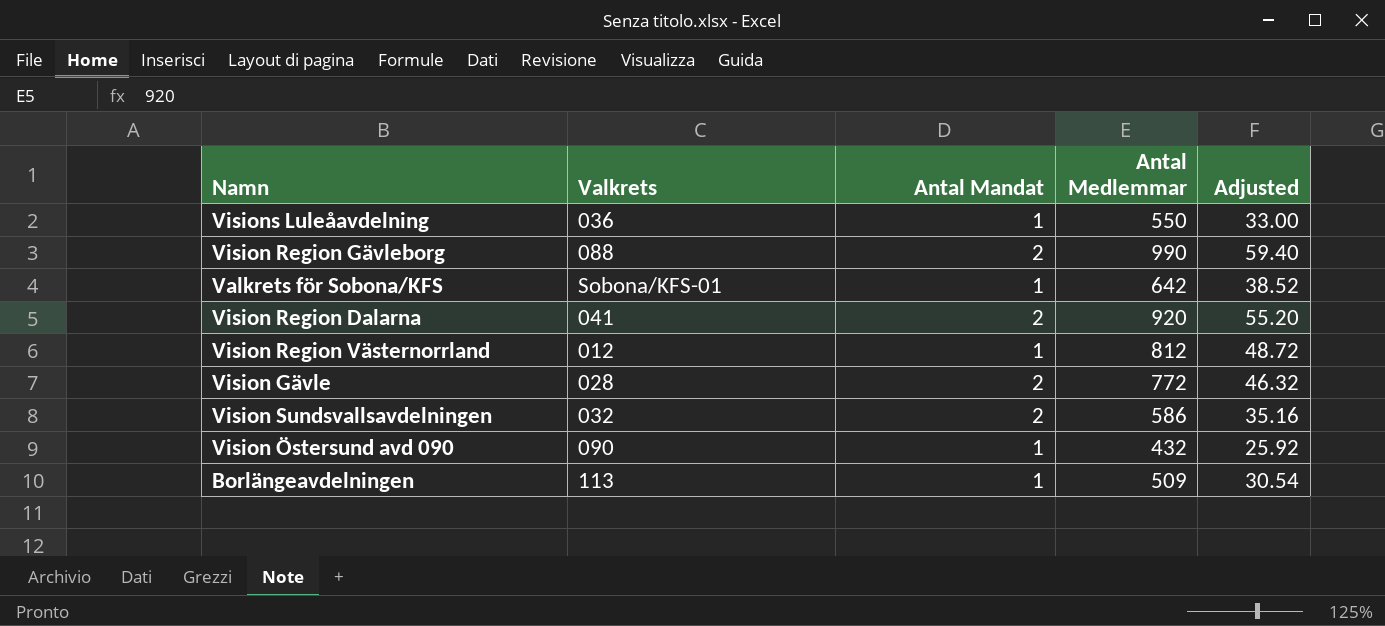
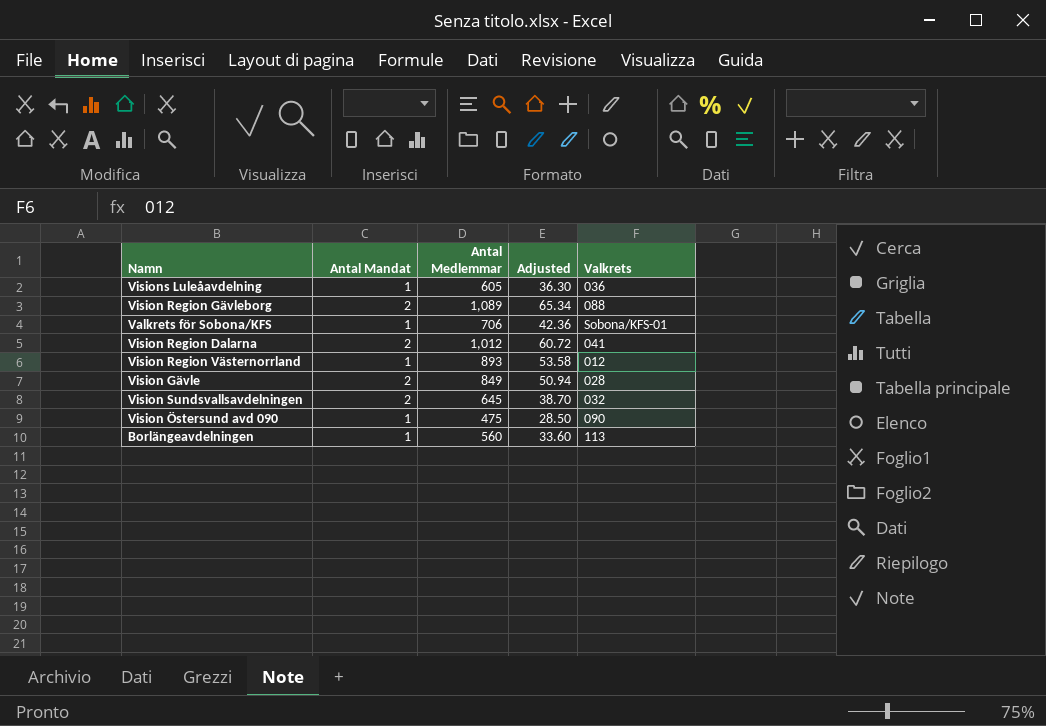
column Valkrets | position: 2 -> 5
Visions Luleåavdelning | Antal Medlemmar: 550 -> 605
Visions Luleåavdelning | Adjusted: 33.00 -> 36.30
Vision Region Gävleborg | Antal Medlemmar: 990 -> 1,089
Vision Region Gävleborg | Adjusted: 59.40 -> 65.34
Valkrets för Sobona/KFS | Antal Medlemmar: 642 -> 706
Valkrets för Sobona/KFS | Adjusted: 38.52 -> 42.36
Vision Region Dalarna | Antal Medlemmar: 920 -> 1,012
Vision Region Dalarna | Adjusted: 55.20 -> 60.72
Vision Region Västernorrland | Antal Medlemmar: 812 -> 893
Vision Region Västernorrland | Adjusted: 48.72 -> 53.58
Vision Gävle | Antal Medlemmar: 772 -> 849
Vision Gävle | Adjusted: 46.32 -> 50.94
Vision Sundsvallsavdelningen | Antal Medlemmar: 586 -> 645
Vision Sundsvallsavdelningen | Adjusted: 35.16 -> 38.70
Vision Östersund avd 090 | Antal Medlemmar: 432 -> 475
Vision Östersund avd 090 | Adjusted: 25.92 -> 28.50
Borlängeavdelningen | Antal Medlemmar: 509 -> 560
Borlängeavdelningen | Adjusted: 30.54 -> 33.60

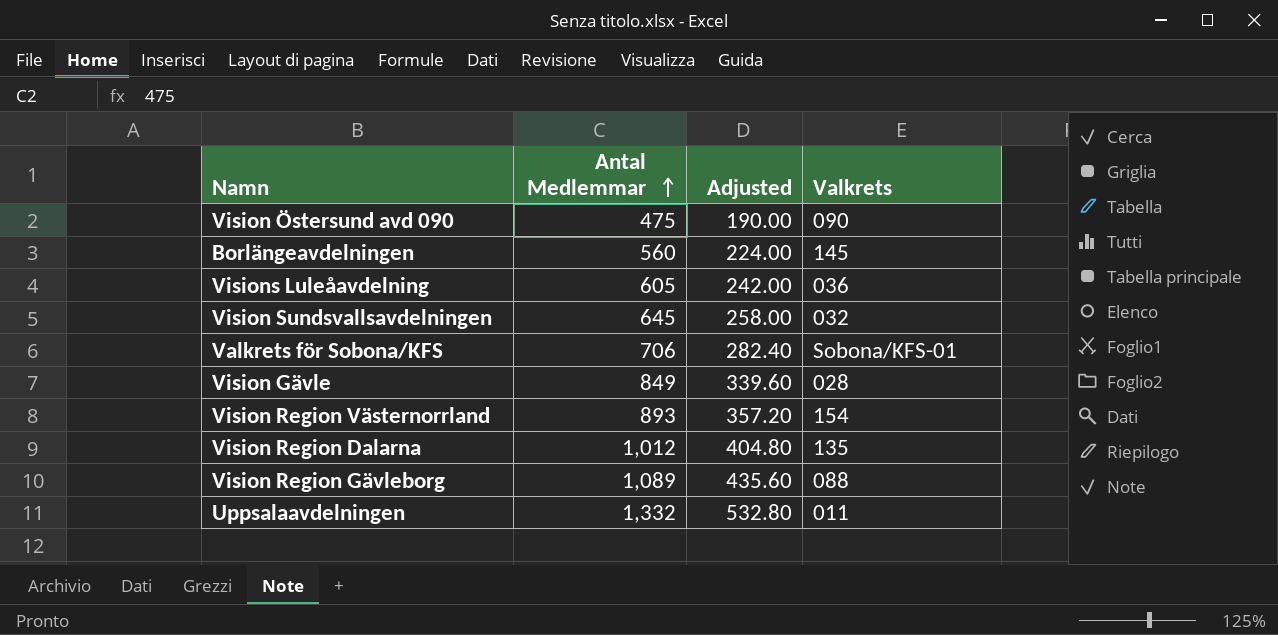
row order: none -> Antal Medlemmar ascending
column Antal Mandat | position: 2 -> none
column Adjusted | formula: [Antal Medlemmar] * 0.06 -> [Antal Medlemmar] * 0.4
Borlängeavdelningen | Valkrets: 113 -> 145
Vision Region Västernorrland | Valkrets: 012 -> 154
Vision Region Dalarna | Valkrets: 041 -> 135
row Uppsalaavdelningen: none -> 1,332 | 532.80 | 011

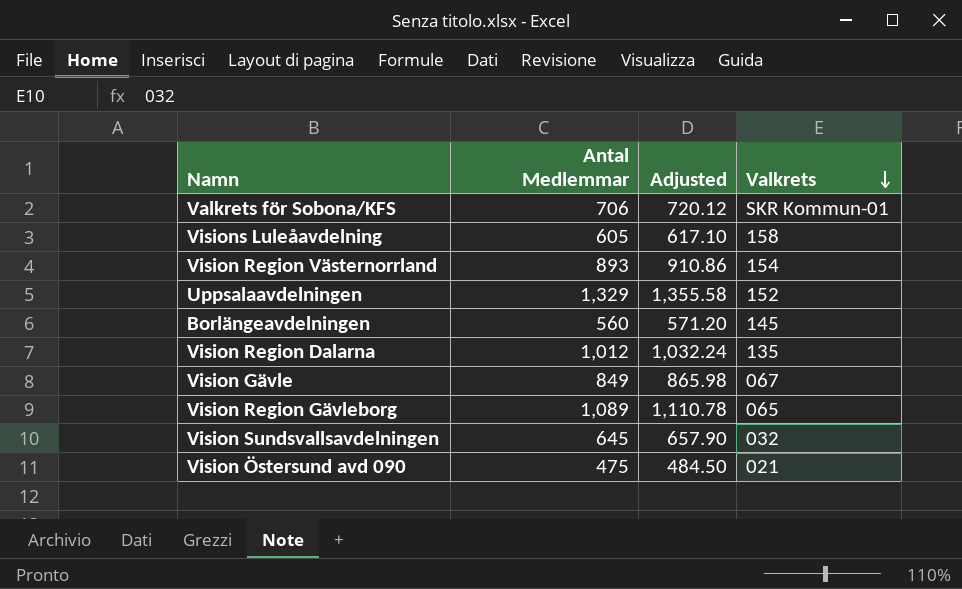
row order: Antal Medlemmar ascending -> Valkrets descending
column Adjusted | formula: [Antal Medlemmar] * 0.4 -> [Antal Medlemmar] * 1.02
Valkrets för Sobona/KFS | Valkrets: Sobona/KFS-01 -> SKR Kommun-01
Visions Luleåavdelning | Valkrets: 036 -> 158
Uppsalaavdelningen | Antal Medlemmar: 1,332 -> 1,329
Uppsalaavdelningen | Valkrets: 011 -> 152
Vision Gävle | Valkrets: 028 -> 067
Vision Region Gävleborg | Valkrets: 088 -> 065
Vision Östersund avd 090 | Valkrets: 090 -> 021

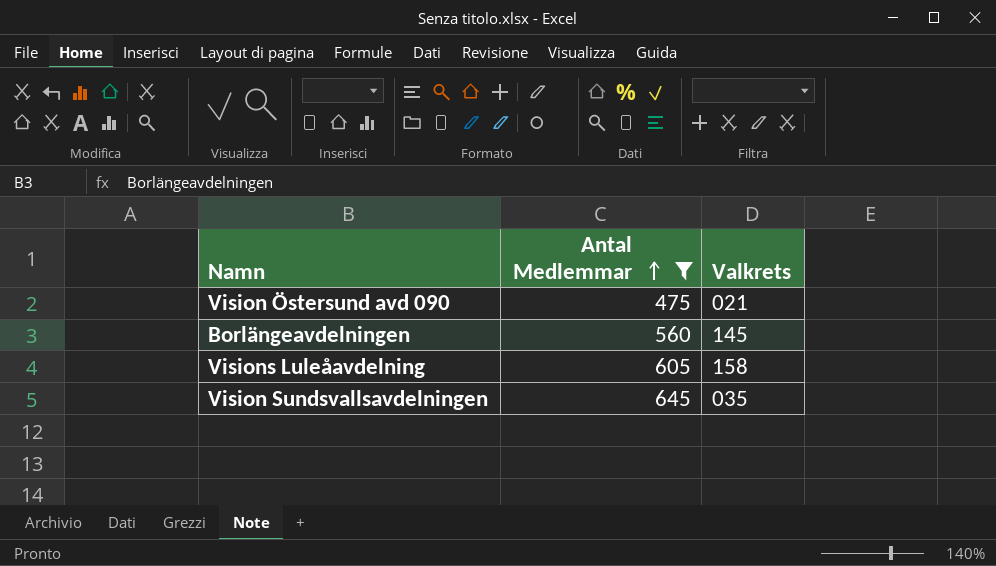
filter: none -> Antal Medlemmar <= 645
row order: Valkrets descending -> Antal Medlemmar ascending
column Adjusted | formula: [Antal Medlemmar] * 1.02 -> none
Vision Sundsvallsavdelningen | Valkrets: 032 -> 035

